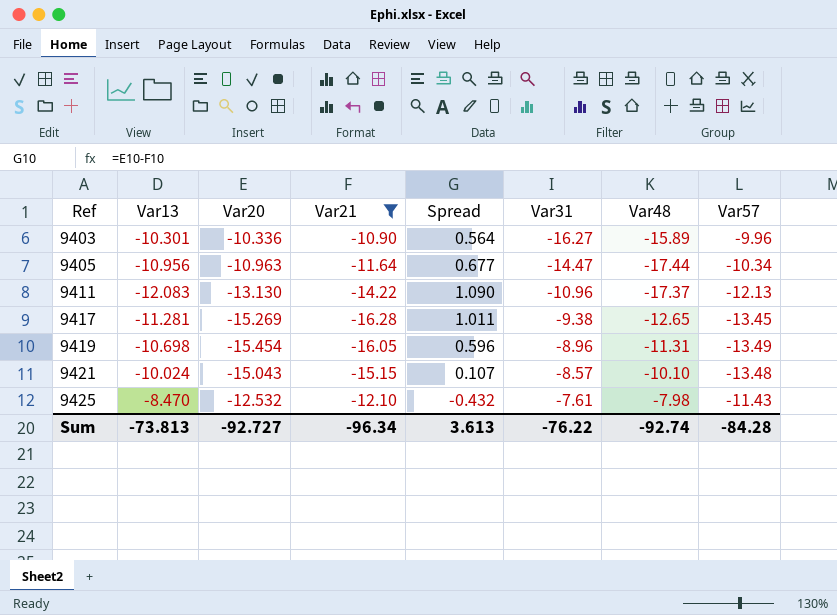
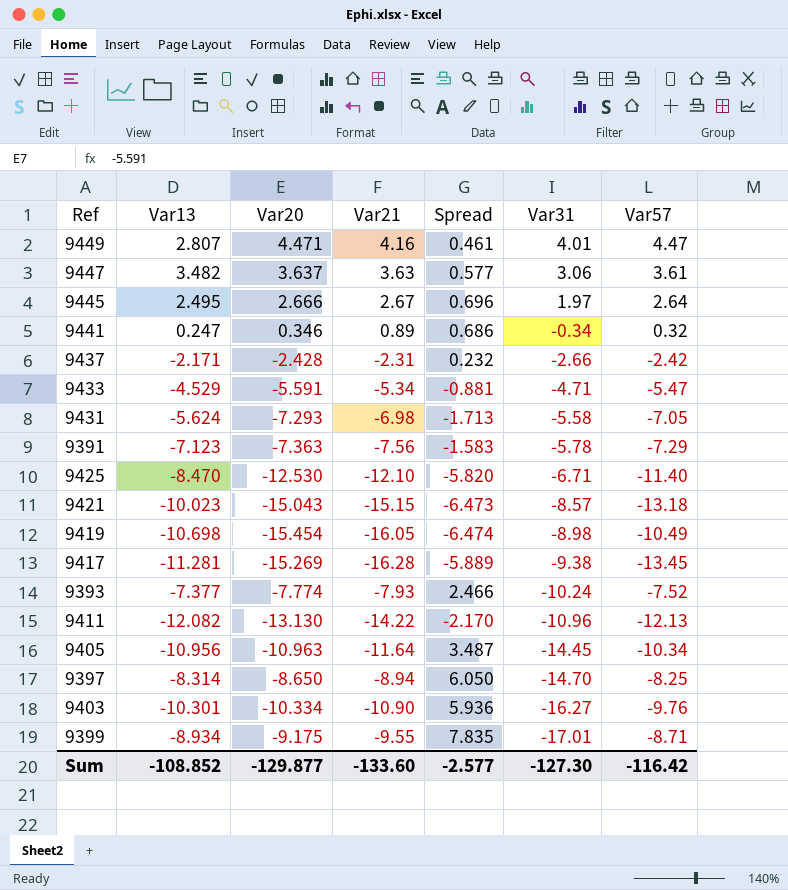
filter: Var21 <= -10.90 -> none
row order: Ref ascending -> Var31 descending
column Var48 | position: 7 -> none
column Spread | formula: [Var20] - [Var21] -> [Var20] - [Var31]
9425 | Var20: -12.532 -> -12.530
9425 | Var31: -7.61 -> -6.71
9425 | Var57: -11.43 -> -11.40
9421 | Var13: -10.024 -> -10.023
9421 | Var57: -13.48 -> -13.18
9419 | Var31: -8.96 -> -8.98
9419 | Var57: -13.49 -> -10.49
9411 | Var13: -12.083 -> -12.082
9405 | Var31: -14.47 -> -14.45
9403 | Var20: -10.336 -> -10.334
9403 | Var57: -9.96 -> -9.76
Sum | Var13: -73.813 -> -108.852
Sum | Var20: -92.727 -> -129.877
Sum | Var21: -96.34 -> -133.60
Sum | Spread: 3.613 -> -2.577
Sum | Var31: -76.22 -> -127.30
Sum | Var57: -84.28 -> -116.42

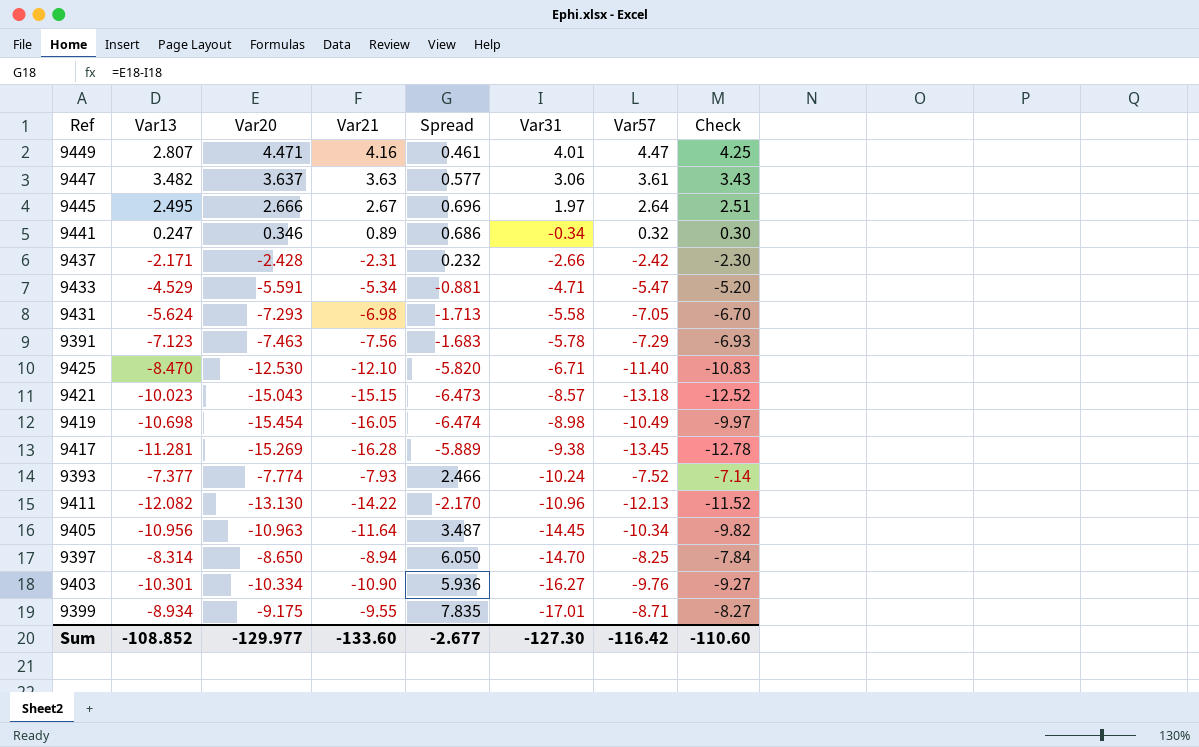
column Check | formula: none -> [Var57] * 0.95
9391 | Var20: -7.363 -> -7.463
9391 | Spread: -1.583 -> -1.683
Sum | Var20: -129.877 -> -129.977
Sum | Spread: -2.577 -> -2.677

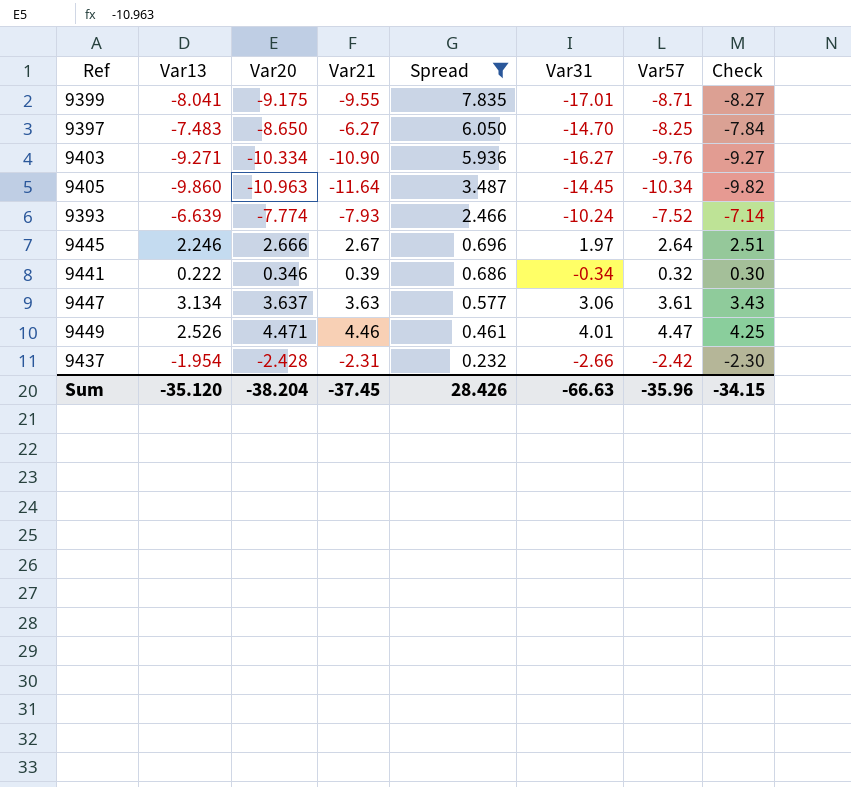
filter: none -> Spread >= 0.232
row order: Var31 descending -> Spread descending
9399 | Var13: -8.934 -> -8.041
9397 | Var13: -8.314 -> -7.483
9397 | Var21: -8.94 -> -6.27
9403 | Var13: -10.301 -> -9.271
9405 | Var13: -10.956 -> -9.860
9393 | Var13: -7.377 -> -6.639
9445 | Var13: 2.495 -> 2.246
9441 | Var13: 0.247 -> 0.222
9441 | Var21: 0.89 -> 0.39
9447 | Var13: 3.482 -> 3.134
9449 | Var13: 2.807 -> 2.526
9449 | Var21: 4.16 -> 4.46
9437 | Var13: -2.171 -> -1.954
Sum | Var13: -108.852 -> -35.120
Sum | Var20: -129.977 -> -38.204
Sum | Var21: -133.60 -> -37.45
Sum | Spread: -2.677 -> 28.426
Sum | Var31: -127.30 -> -66.63
Sum | Var57: -116.42 -> -35.96
Sum | Check: -110.60 -> -34.15

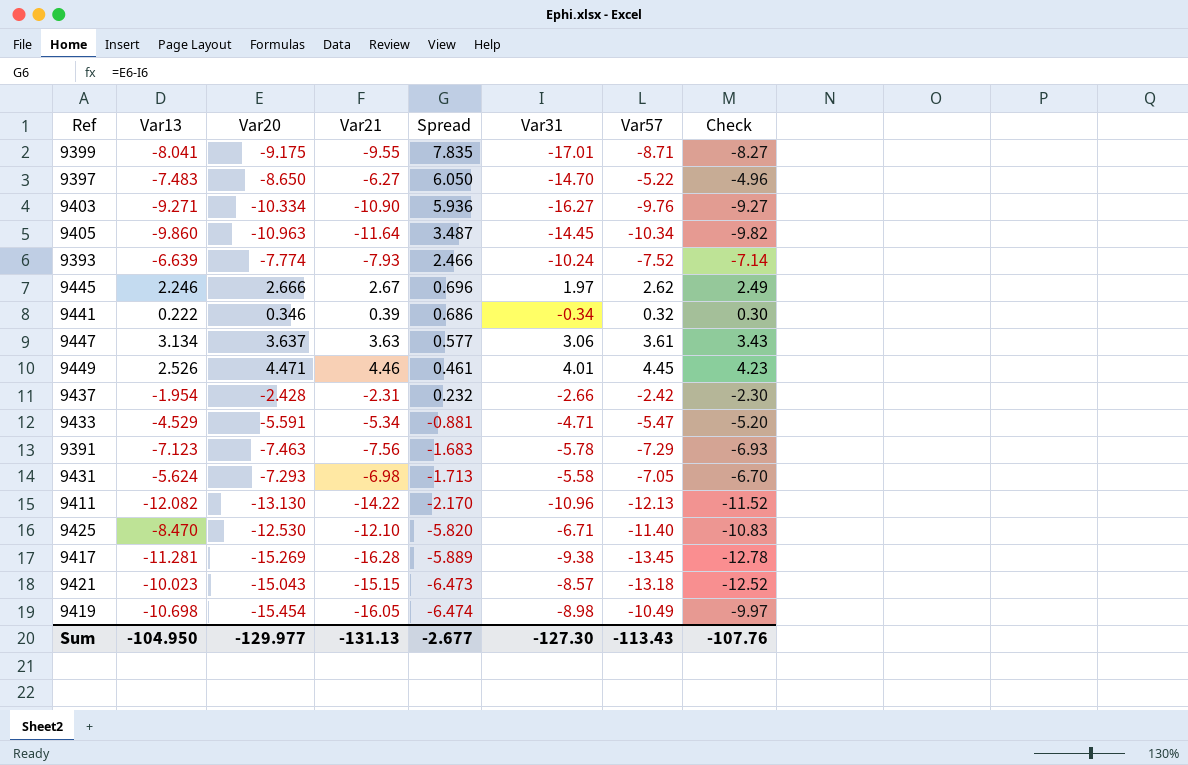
filter: Spread >= 0.232 -> none
9397 | Var57: -8.25 -> -5.22
9397 | Check: -7.84 -> -4.96
9445 | Var57: 2.64 -> 2.62
9445 | Check: 2.51 -> 2.49
9449 | Var57: 4.47 -> 4.45
9449 | Check: 4.25 -> 4.23
Sum | Var13: -35.120 -> -104.950
Sum | Var20: -38.204 -> -129.977
Sum | Var21: -37.45 -> -131.13
Sum | Spread: 28.426 -> -2.677
Sum | Var31: -66.63 -> -127.30
Sum | Var57: -35.96 -> -113.43
Sum | Check: -34.15 -> -107.76

